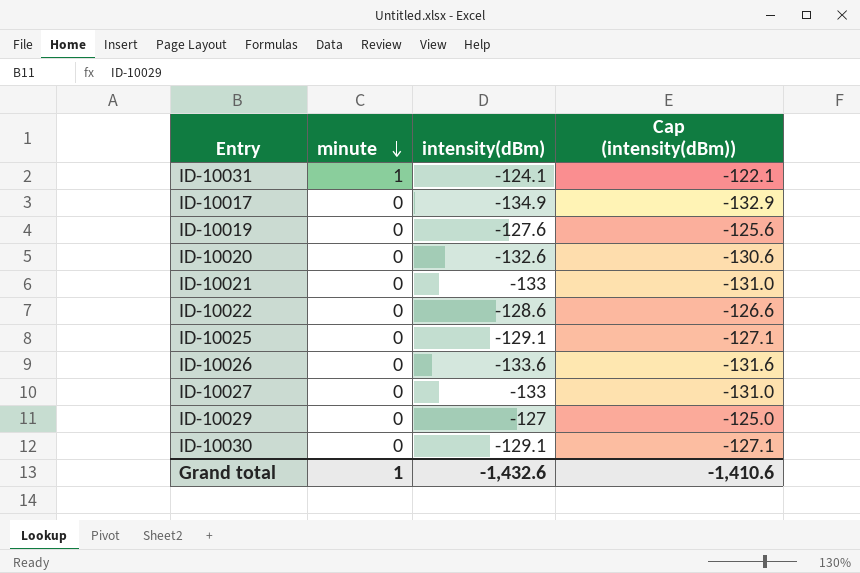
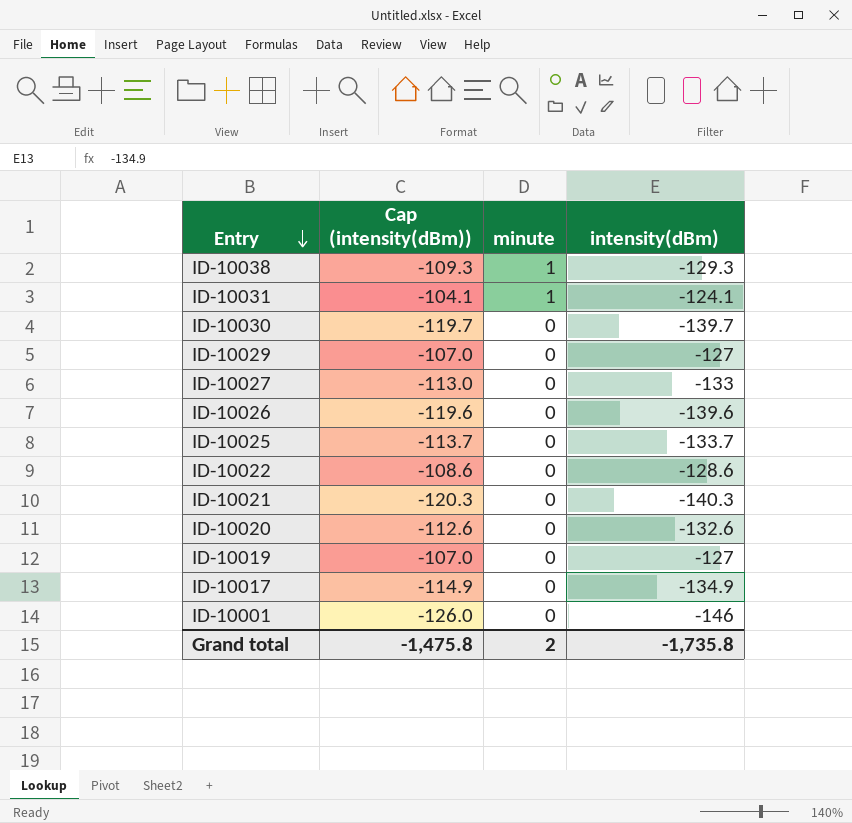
row order: minute descending -> Entry descending
column Cap (intensity(dBm)) | formula: [intensity(dBm)] + 2 -> [intensity(dBm)] + 20
column Cap (intensity(dBm)) | position: 4 -> 2
row ID-10038: none -> -109.3 | 1 | -129.3
ID-10030 | intensity(dBm): -129.1 -> -139.7
ID-10026 | intensity(dBm): -133.6 -> -139.6
ID-10025 | intensity(dBm): -129.1 -> -133.7
ID-10021 | intensity(dBm): -133 -> -140.3
ID-10019 | intensity(dBm): -127.6 -> -127
row ID-10001: none -> -126.0 | 0 | -146
Grand total | Cap (intensity(dBm)): -1,410.6 -> -1,475.8
Grand total | minute: 1 -> 2
Grand total | intensity(dBm): -1,432.6 -> -1,735.8

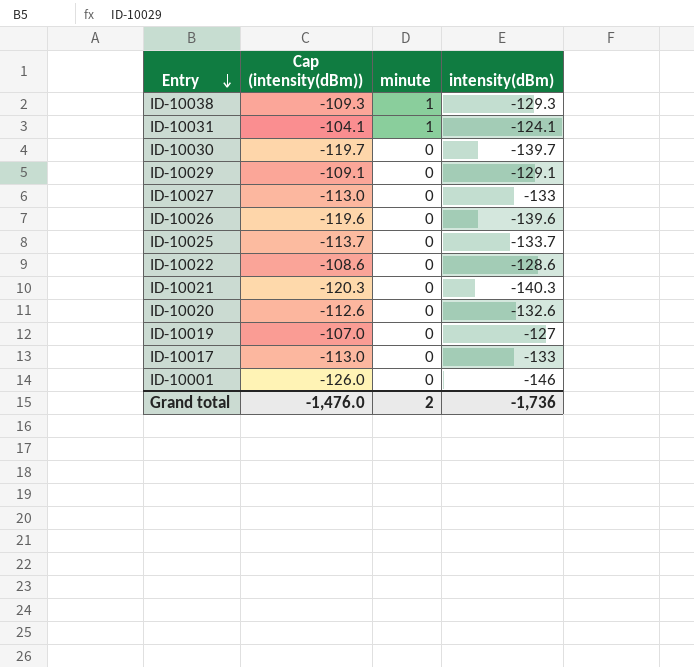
ID-10029 | Cap (intensity(dBm)): -107.0 -> -109.1
ID-10029 | intensity(dBm): -127 -> -129.1
ID-10017 | Cap (intensity(dBm)): -114.9 -> -113.0
ID-10017 | intensity(dBm): -134.9 -> -133
Grand total | Cap (intensity(dBm)): -1,475.8 -> -1,476.0
Grand total | intensity(dBm): -1,735.8 -> -1,736

